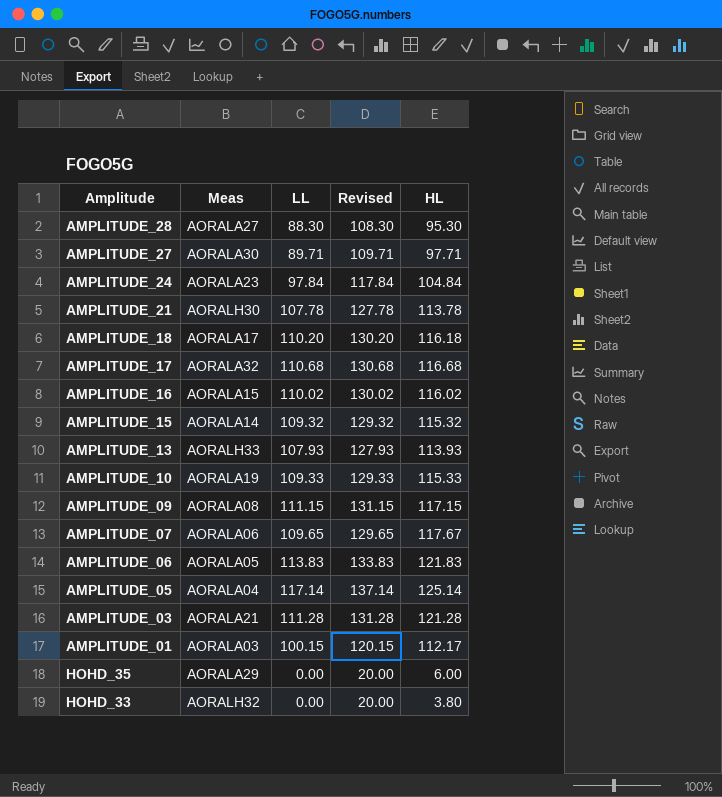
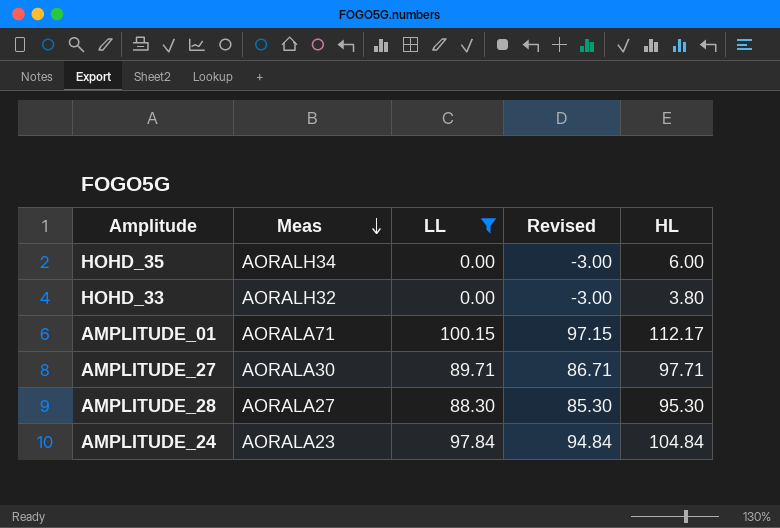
filter: none -> LL <= 100.15
row order: none -> Meas descending
column Revised | formula: [LL] + 20 -> [LL] - 3
HOHD_35 | Meas: AORALA29 -> AORALH34
AMPLITUDE_01 | Meas: AORALA03 -> AORALA71

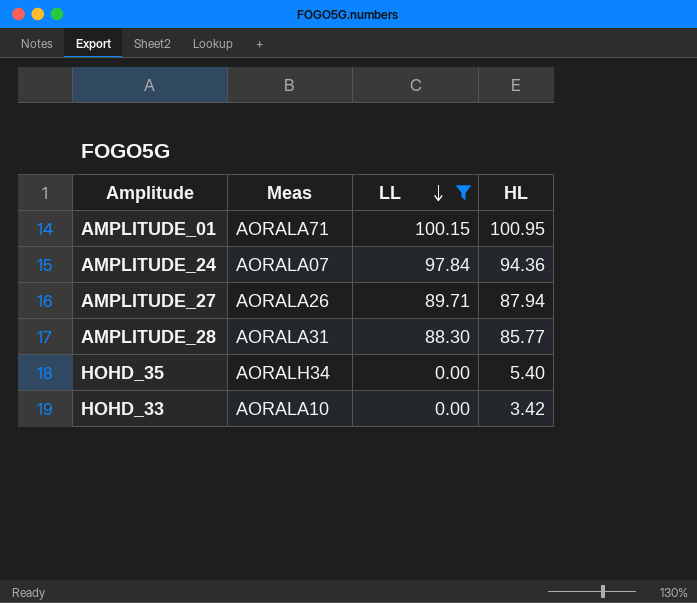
row order: Meas descending -> LL descending
column Revised | formula: [LL] - 3 -> none
AMPLITUDE_01 | HL: 112.17 -> 100.95
AMPLITUDE_24 | Meas: AORALA23 -> AORALA07
AMPLITUDE_24 | HL: 104.84 -> 94.36
AMPLITUDE_27 | Meas: AORALA30 -> AORALA26
AMPLITUDE_27 | HL: 97.71 -> 87.94
AMPLITUDE_28 | Meas: AORALA27 -> AORALA31
AMPLITUDE_28 | HL: 95.30 -> 85.77
HOHD_35 | HL: 6.00 -> 5.40
HOHD_33 | Meas: AORALH32 -> AORALA10
HOHD_33 | HL: 3.80 -> 3.42

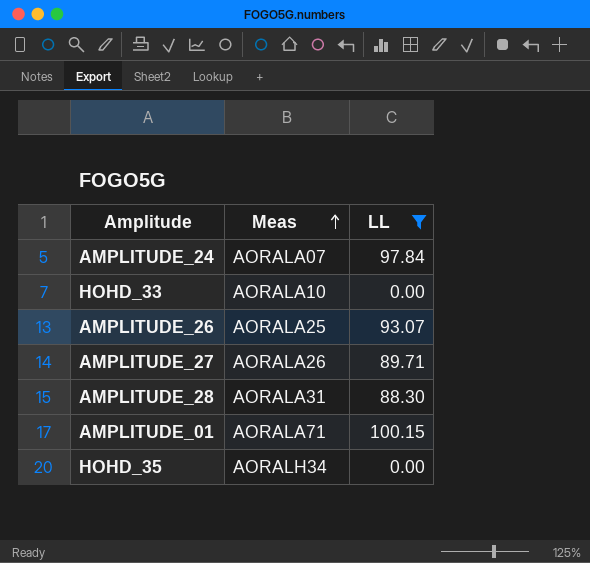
row order: LL descending -> Meas ascending
column HL | position: 4 -> none
row AMPLITUDE_26: none -> AORALA25 | 93.07

